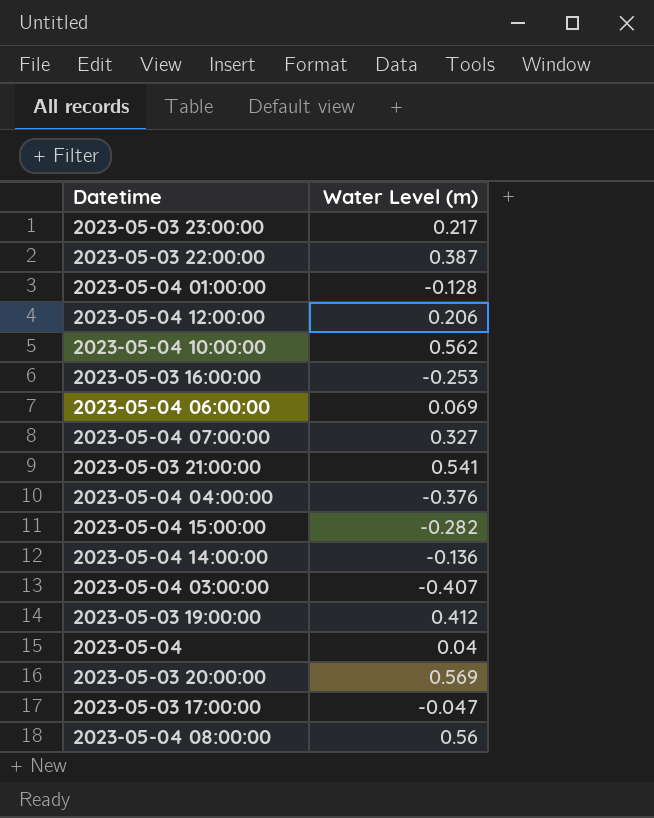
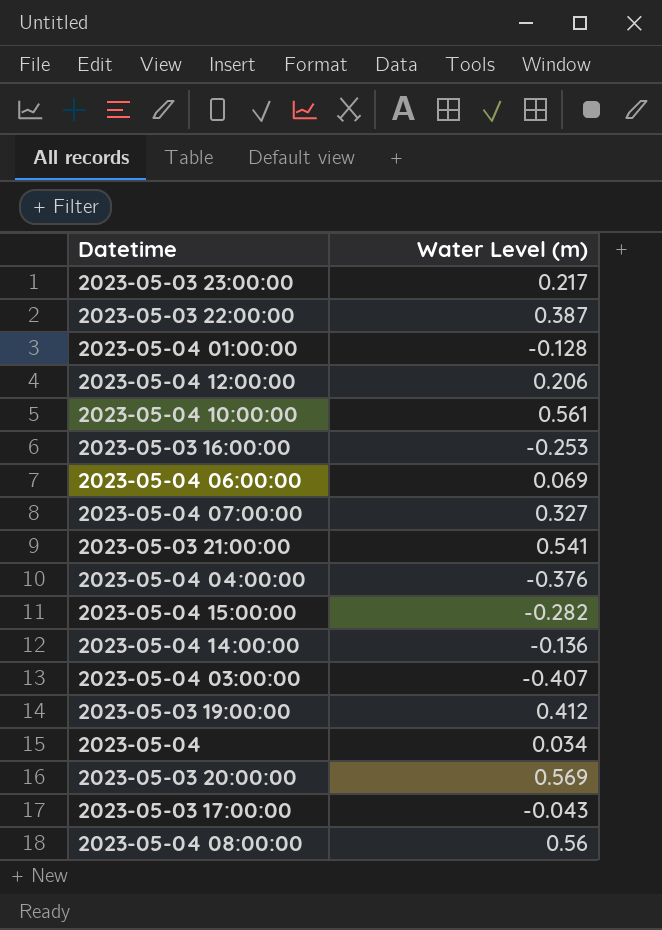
2023-05-04 10:00:00 | Water Level (m): 0.562 -> 0.561
2023-05-04 | Water Level (m): 0.04 -> 0.034
2023-05-03 17:00:00 | Water Level (m): -0.047 -> -0.043

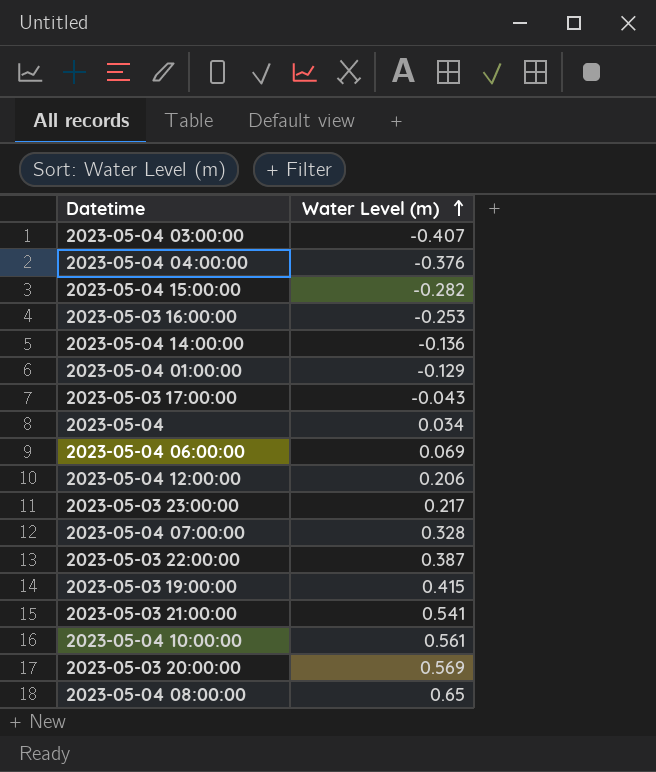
row order: none -> Water Level (m) ascending
2023-05-04 01:00:00 | Water Level (m): -0.128 -> -0.129
2023-05-04 07:00:00 | Water Level (m): 0.327 -> 0.328
2023-05-03 19:00:00 | Water Level (m): 0.412 -> 0.415
2023-05-04 08:00:00 | Water Level (m): 0.56 -> 0.65

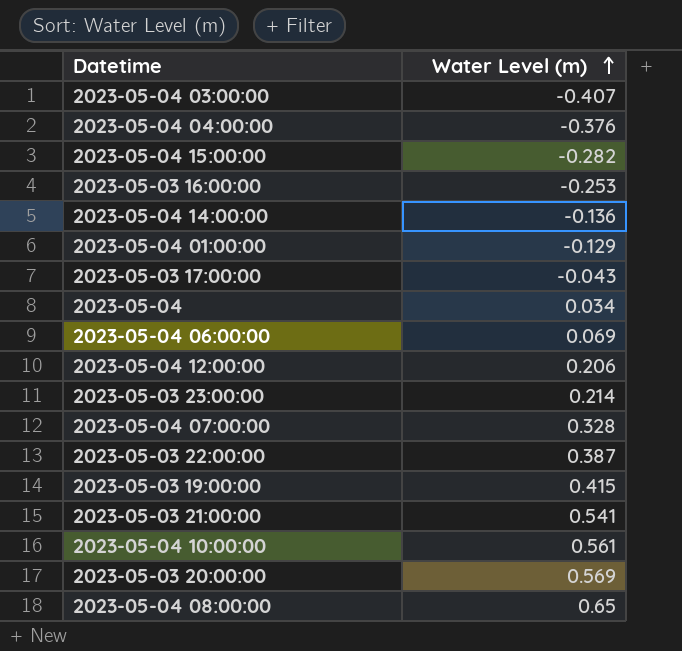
2023-05-03 23:00:00 | Water Level (m): 0.217 -> 0.214

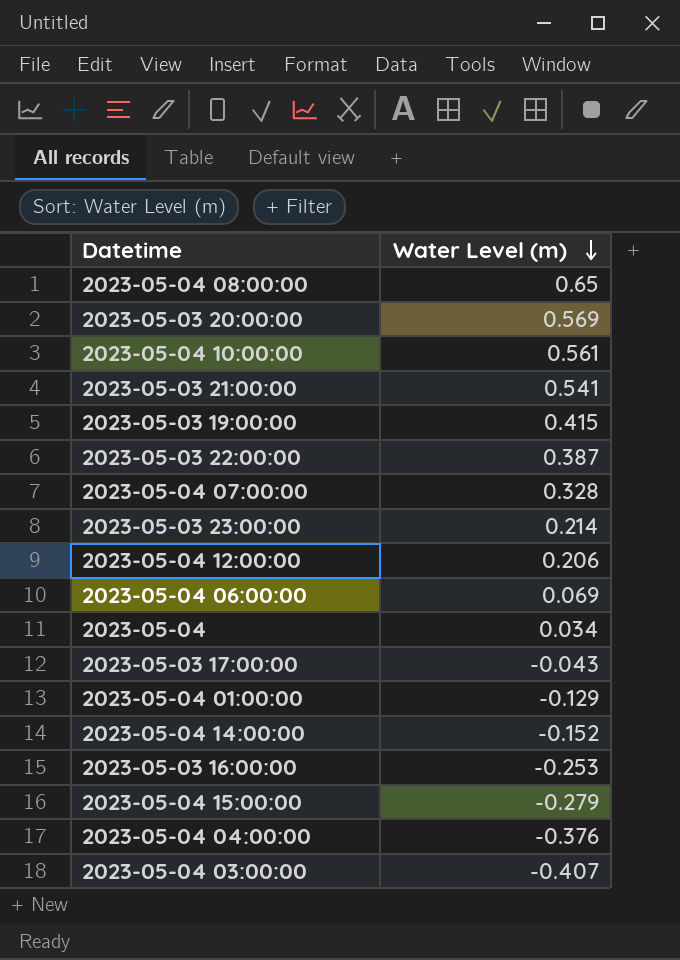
row order: Water Level (m) ascending -> Water Level (m) descending
2023-05-04 14:00:00 | Water Level (m): -0.136 -> -0.152
2023-05-04 15:00:00 | Water Level (m): -0.282 -> -0.279

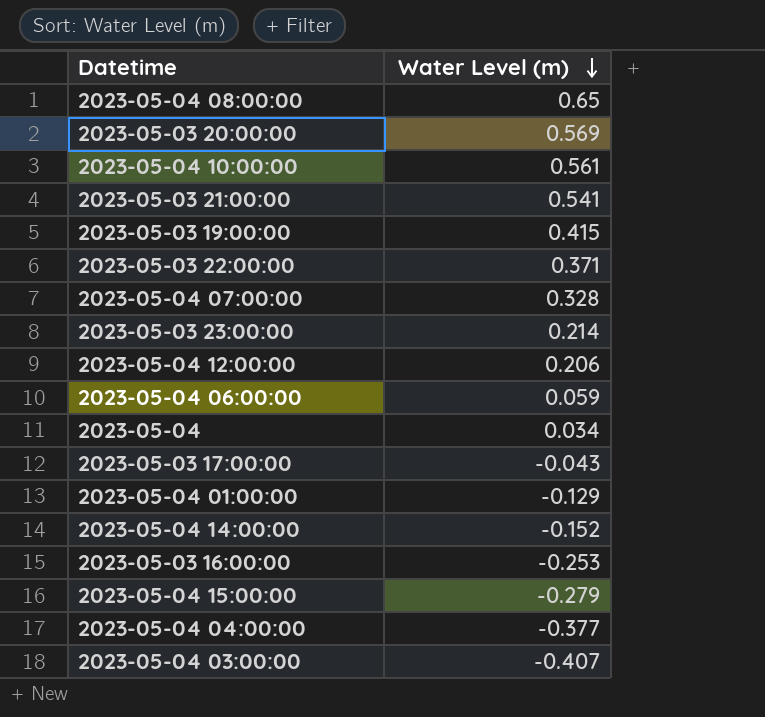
2023-05-03 22:00:00 | Water Level (m): 0.387 -> 0.371
2023-05-04 06:00:00 | Water Level (m): 0.069 -> 0.059
2023-05-04 04:00:00 | Water Level (m): -0.376 -> -0.377

